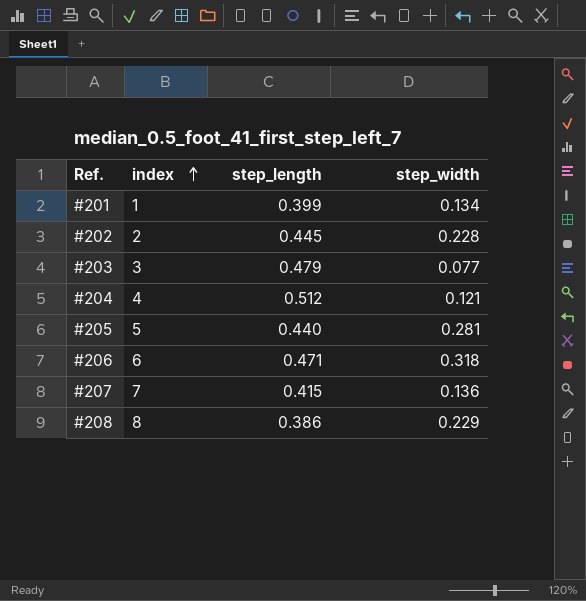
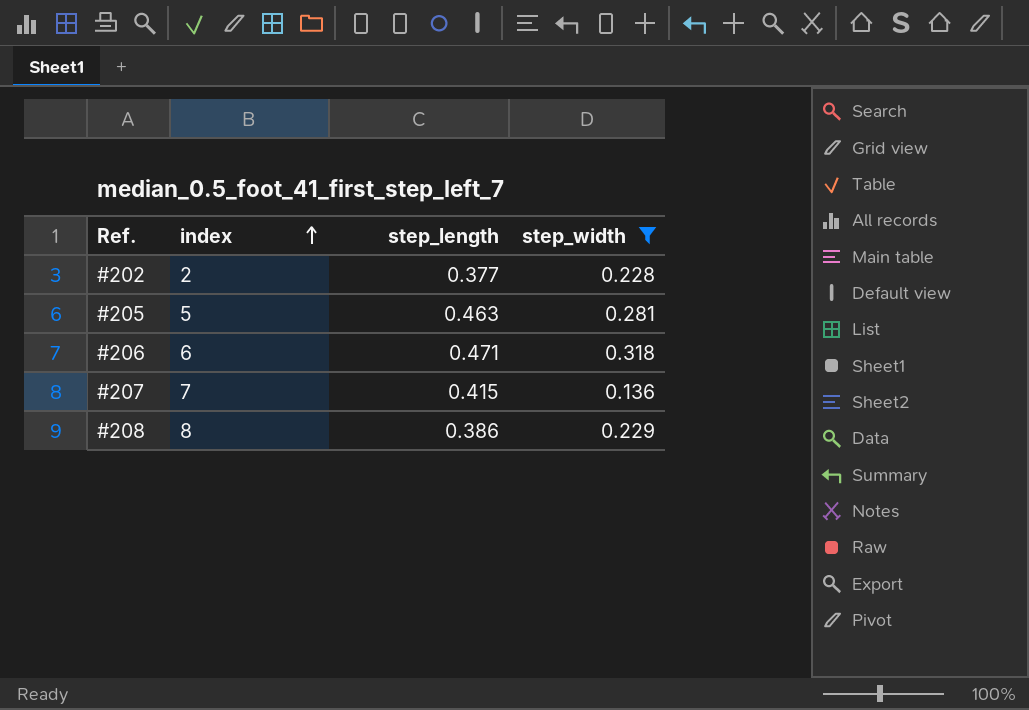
filter: none -> step_width >= 0.136
#202 | step_length: 0.445 -> 0.377
#205 | step_length: 0.440 -> 0.463

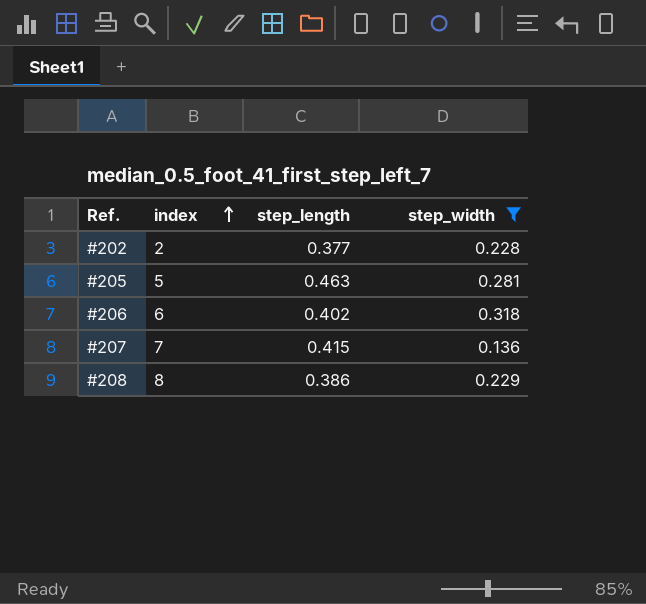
#206 | step_length: 0.471 -> 0.402

